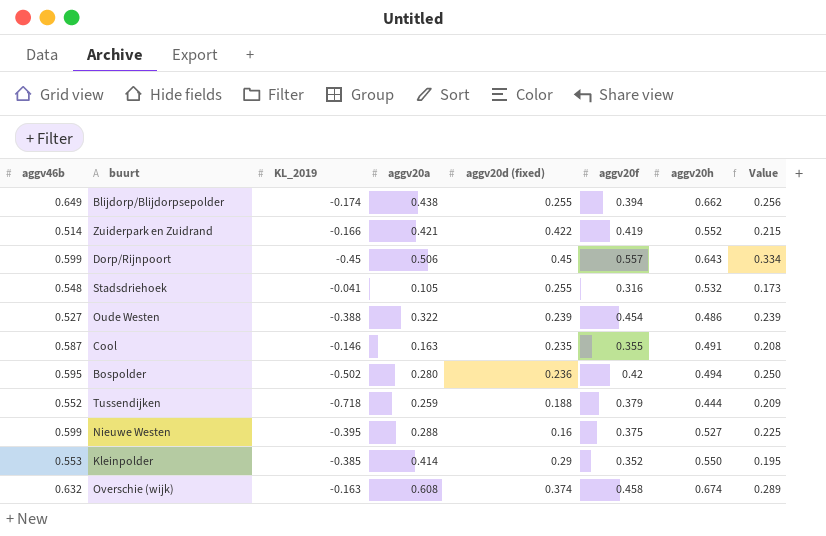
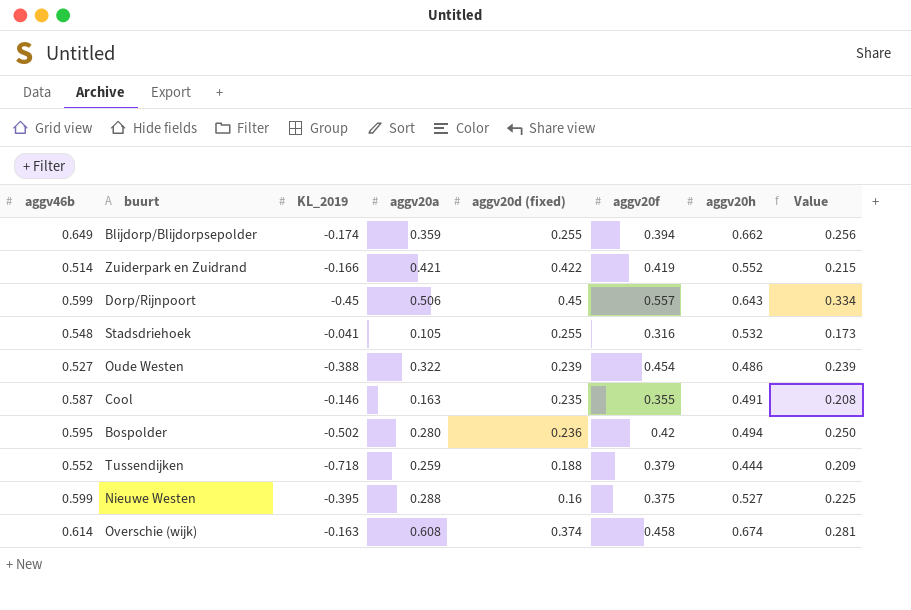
row Kleinpolder: 0.553 | -0.385 | 0.414 | 0.29 | 0.352 | 0.550 | 0.195 -> none
Blijdorp/Blijdorpsepolder | aggv20a: 0.438 -> 0.359
Overschie (wijk) | aggv46b: 0.632 -> 0.614
Overschie (wijk) | Value: 0.289 -> 0.281

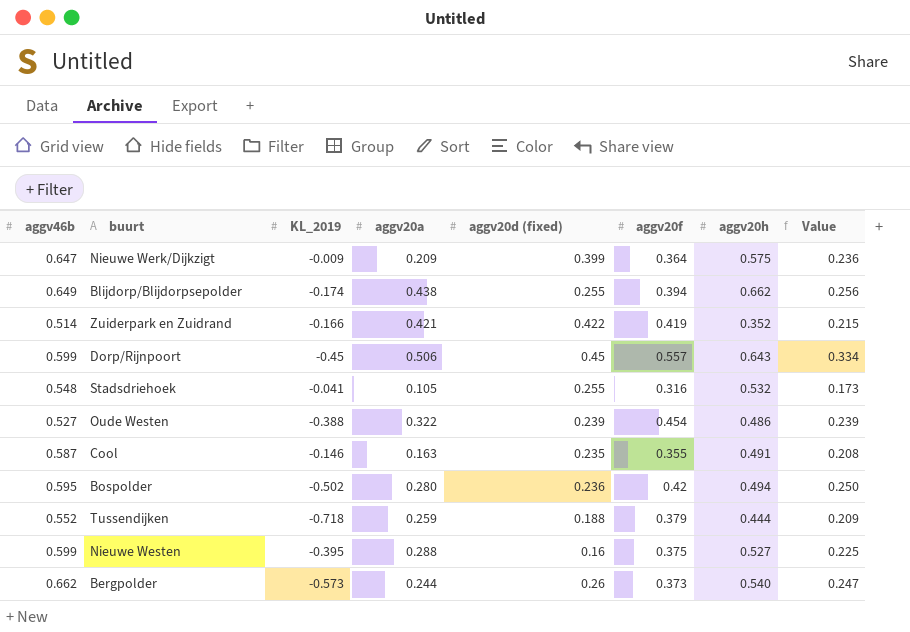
row Overschie (wijk): 0.614 | -0.163 | 0.608 | 0.374 | 0.458 | 0.674 | 0.281 -> none
row Nieuwe Werk/Dijkzigt: none -> 0.647 | -0.009 | 0.209 | 0.399 | 0.364 | 0.575 | 0.236
Blijdorp/Blijdorpsepolder | aggv20a: 0.359 -> 0.438
Zuiderpark en Zuidrand | aggv20h: 0.552 -> 0.352
row Bergpolder: none -> 0.662 | -0.573 | 0.244 | 0.26 | 0.373 | 0.540 | 0.247

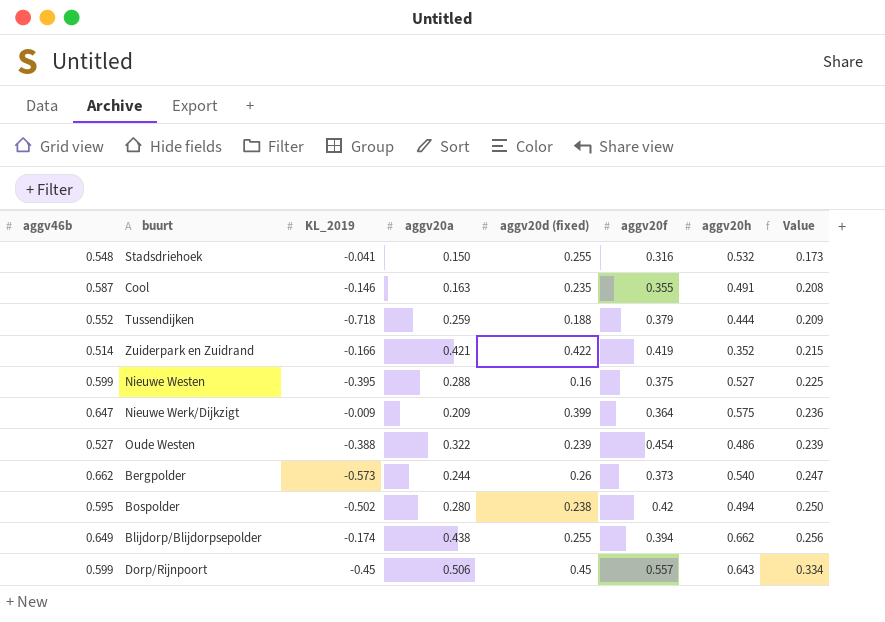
row order: none -> Value ascending
Stadsdriehoek | aggv20a: 0.105 -> 0.150
Bospolder | aggv20d (fixed): 0.236 -> 0.238

